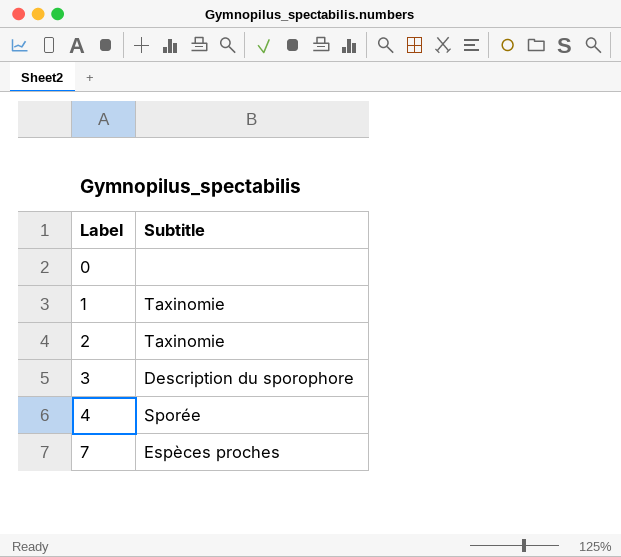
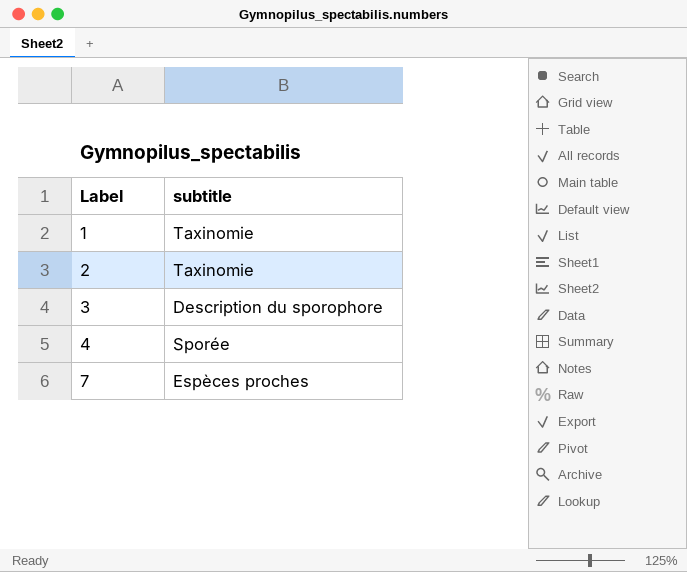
column name: Subtitle -> subtitle
row 0: none -> none

